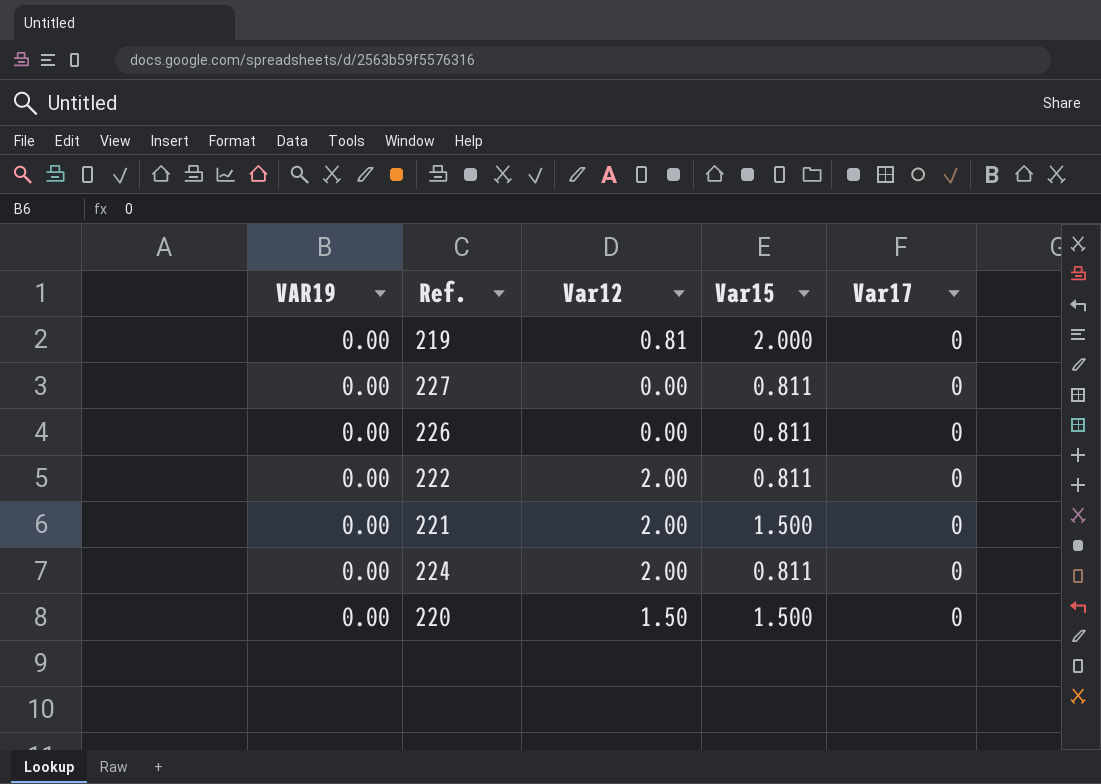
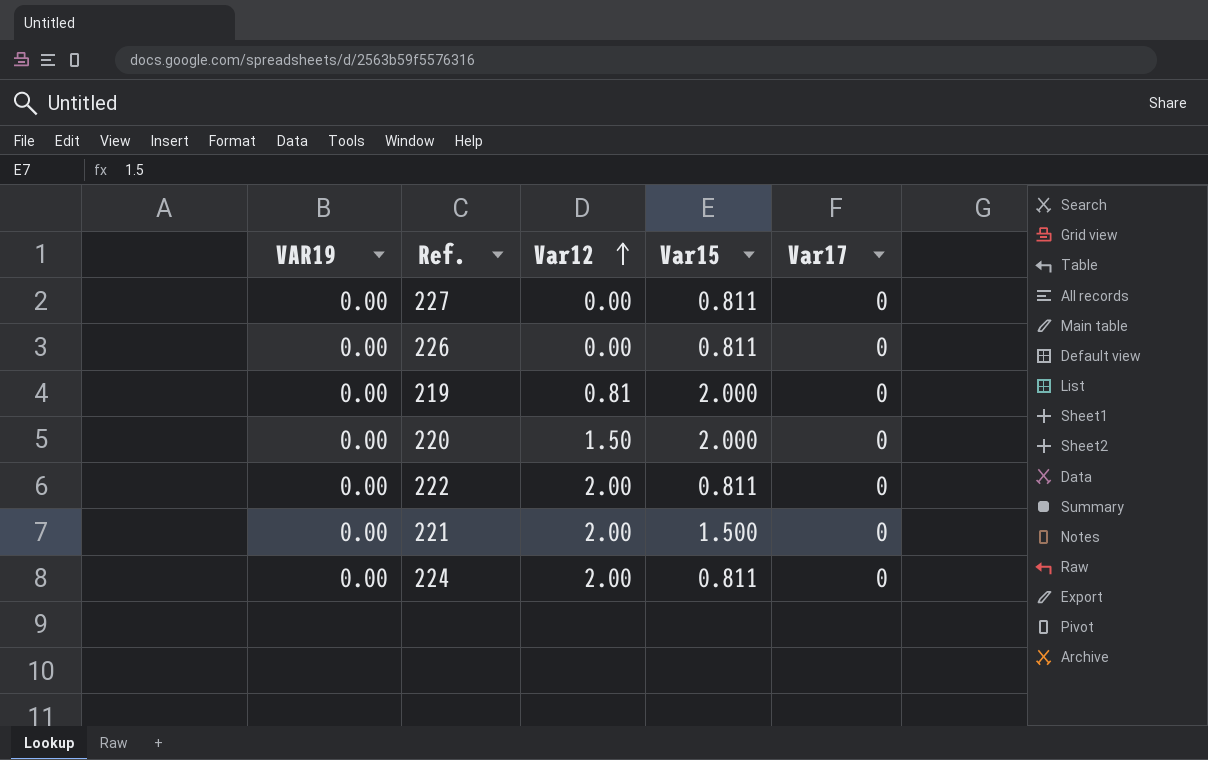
row order: none -> Var12 ascending
220 | Var15: 1.500 -> 2.000

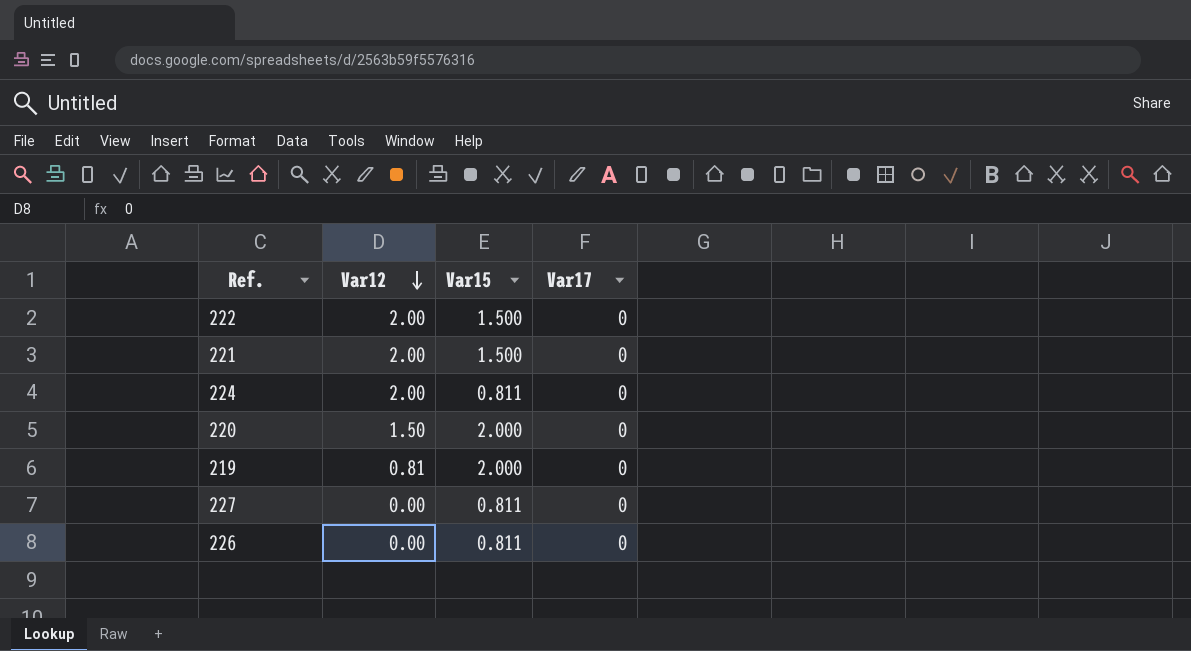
row order: Var12 ascending -> Var12 descending
column VAR19 | position: 1 -> none
222 | Var15: 0.811 -> 1.500

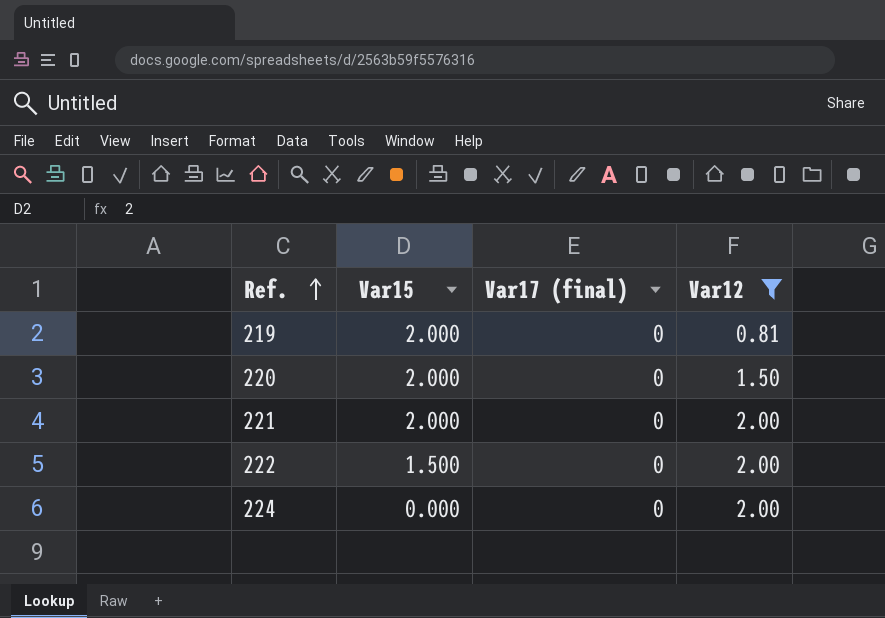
filter: none -> Var12 != 0.00
row order: Var12 descending -> Ref. ascending
column name: Var17 -> Var17 (final)
column Var12 | position: 2 -> 4
221 | Var15: 1.500 -> 2.000
224 | Var15: 0.811 -> 0.000

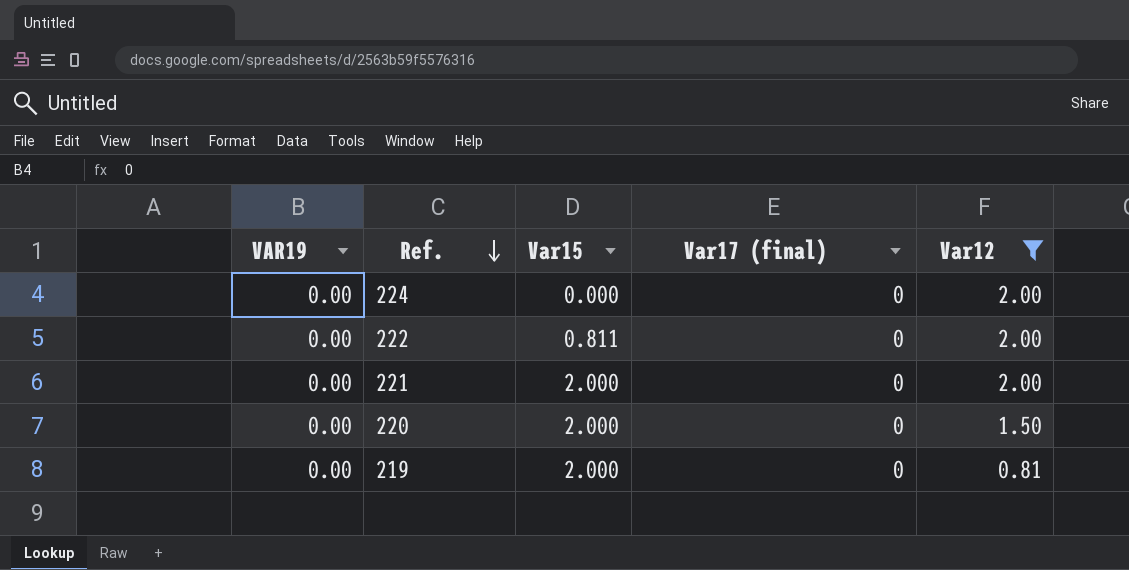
row order: Ref. ascending -> Ref. descending
column VAR19 | position: none -> 1
222 | Var15: 1.500 -> 0.811

